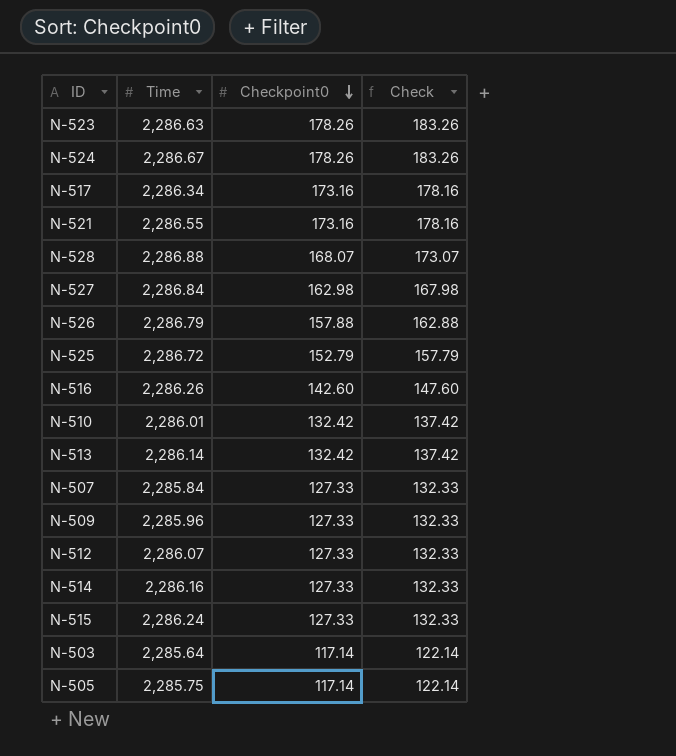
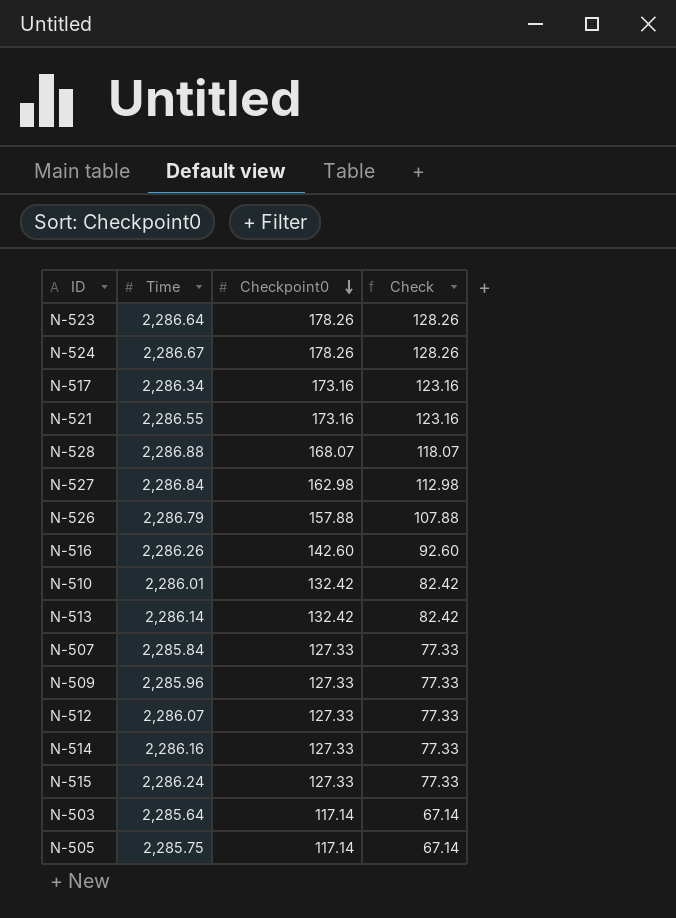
column Check | formula: [Checkpoint0] + 5 -> [Checkpoint0] - 50
row N-525: 2,286.72 | 152.79 | 157.79 -> none
N-523 | Time: 2,286.63 -> 2,286.64

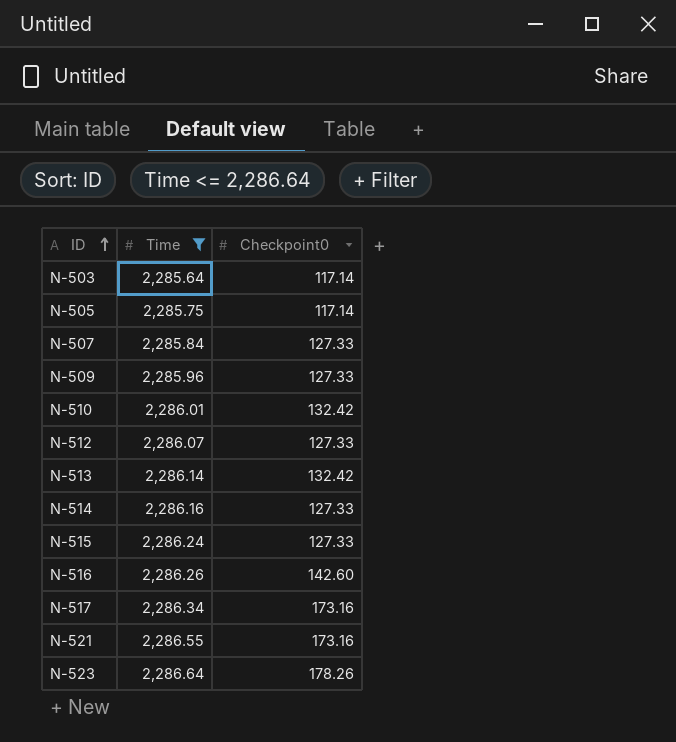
filter: none -> Time <= 2,286.64
row order: Checkpoint0 descending -> ID ascending
column Check | formula: [Checkpoint0] - 50 -> none

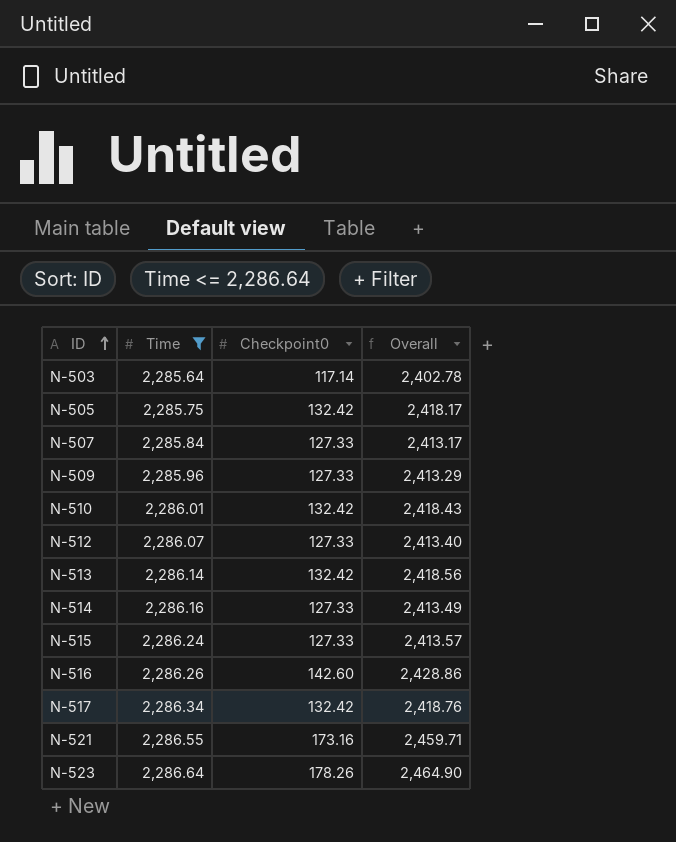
column Overall | formula: none -> [Time] + [Checkpoint0]
N-505 | Checkpoint0: 117.14 -> 132.42
N-517 | Checkpoint0: 173.16 -> 132.42

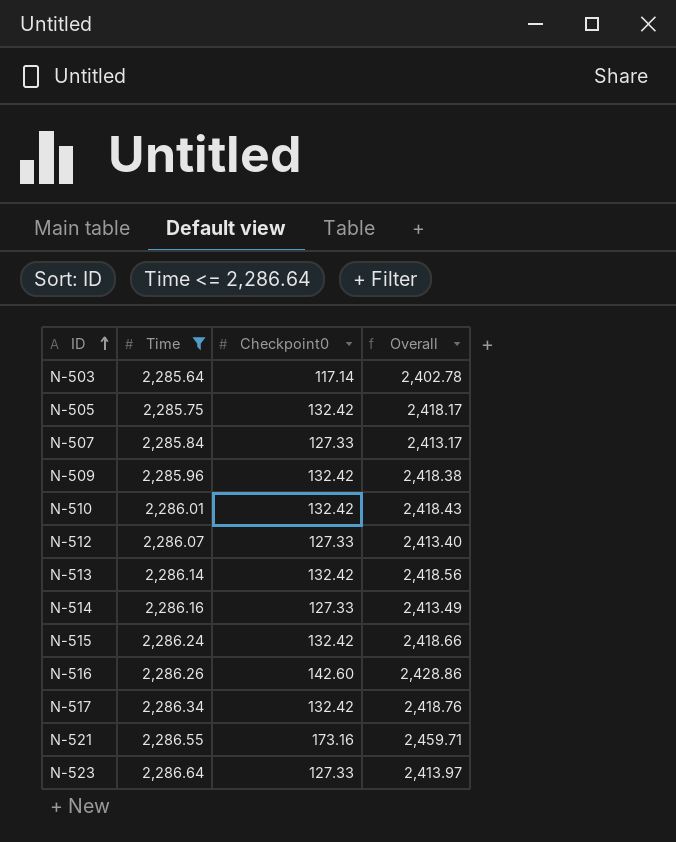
N-509 | Checkpoint0: 127.33 -> 132.42
N-509 | Overall: 2,413.29 -> 2,418.38
N-515 | Checkpoint0: 127.33 -> 132.42
N-515 | Overall: 2,413.57 -> 2,418.66
N-523 | Checkpoint0: 178.26 -> 127.33
N-523 | Overall: 2,464.90 -> 2,413.97

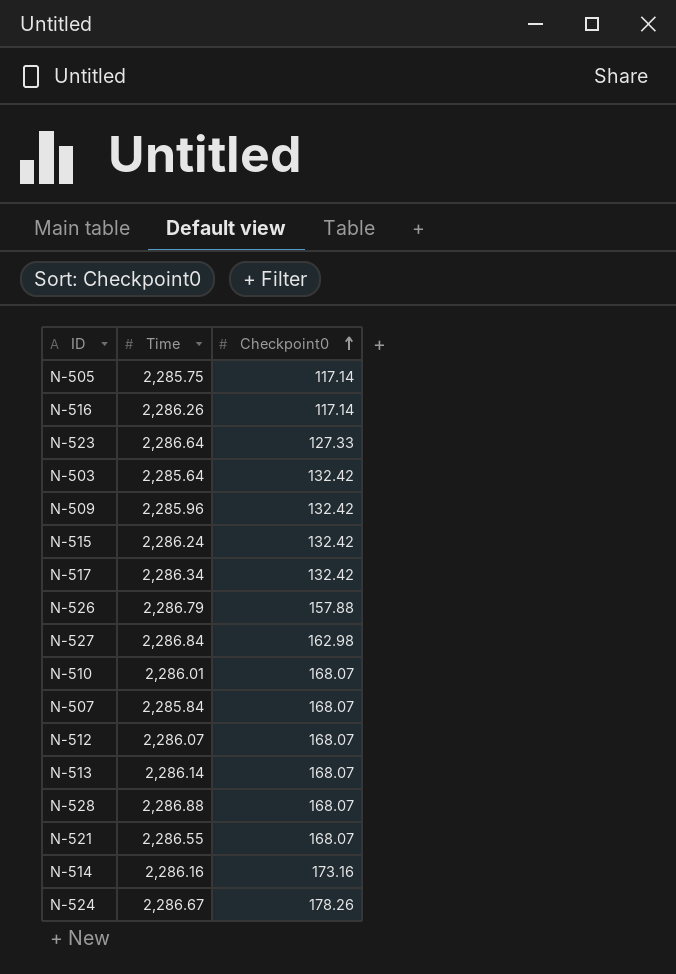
filter: Time <= 2,286.64 -> none
row order: ID ascending -> Checkpoint0 ascending
column Overall | formula: [Time] + [Checkpoint0] -> none
N-505 | Checkpoint0: 132.42 -> 117.14
N-516 | Checkpoint0: 142.60 -> 117.14
N-503 | Checkpoint0: 117.14 -> 132.42
N-510 | Checkpoint0: 132.42 -> 168.07
N-507 | Checkpoint0: 127.33 -> 168.07
N-512 | Checkpoint0: 127.33 -> 168.07
N-513 | Checkpoint0: 132.42 -> 168.07
N-521 | Checkpoint0: 173.16 -> 168.07
N-514 | Checkpoint0: 127.33 -> 173.16

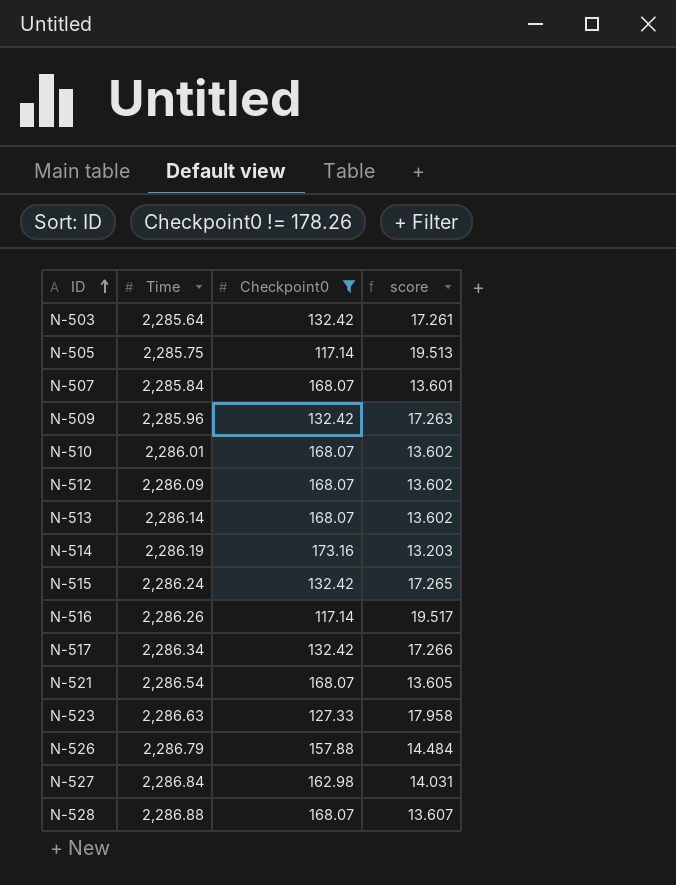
filter: none -> Checkpoint0 != 178.26
row order: Checkpoint0 ascending -> ID ascending
column score | formula: none -> [Time] / [Checkpoint0]
N-512 | Time: 2,286.07 -> 2,286.09
N-514 | Time: 2,286.16 -> 2,286.19
N-521 | Time: 2,286.55 -> 2,286.54
N-523 | Time: 2,286.64 -> 2,286.63

